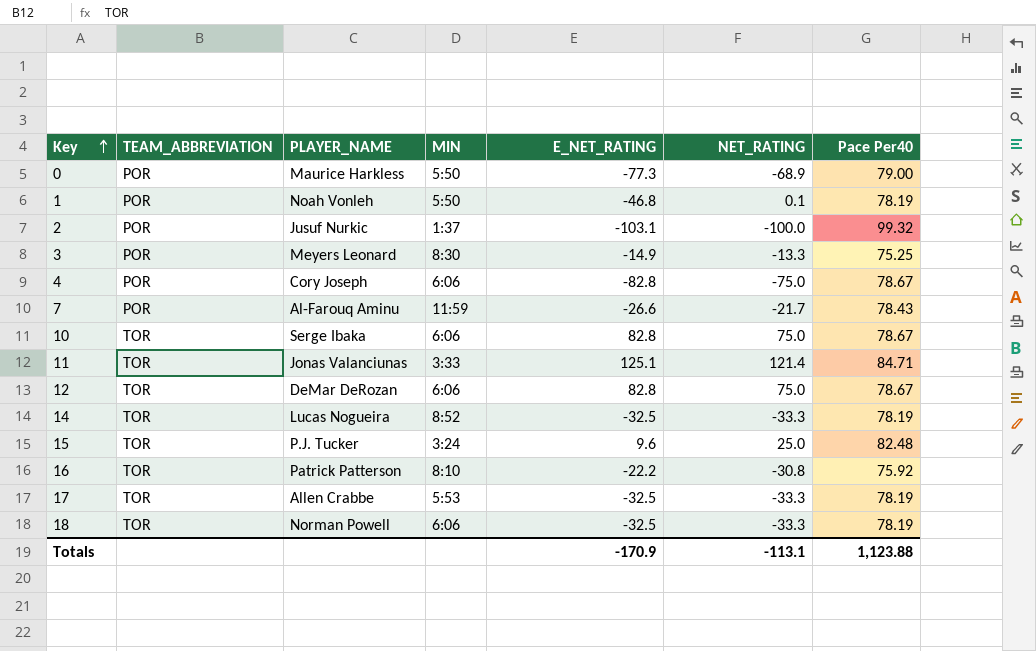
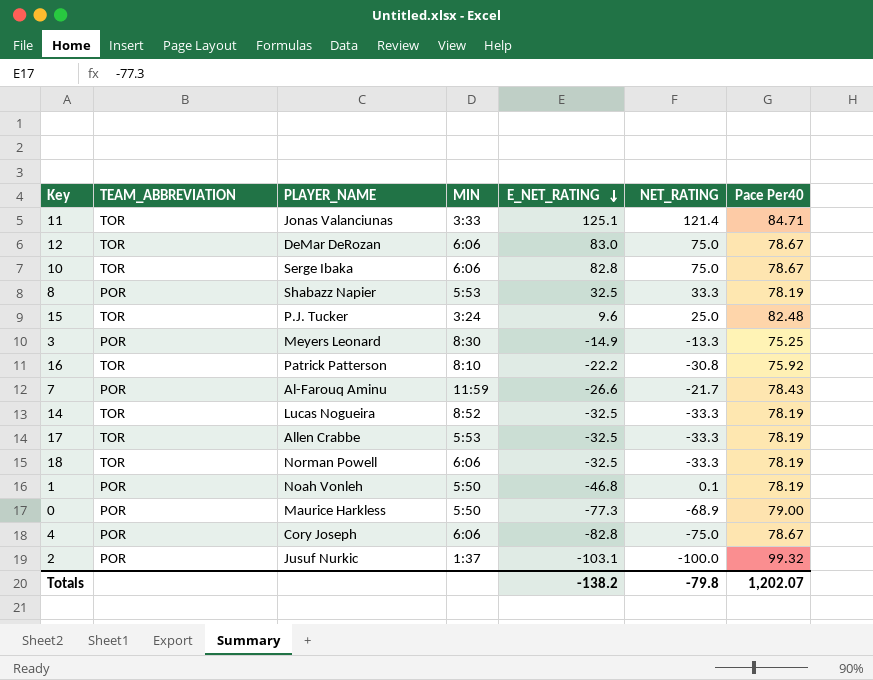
row order: Key ascending -> E_NET_RATING descending
12 | E_NET_RATING: 82.8 -> 83.0
row 8: none -> POR | Shabazz Napier | 5:53 | 32.5 | 33.3 | 78.19
Totals | E_NET_RATING: -170.9 -> -138.2
Totals | NET_RATING: -113.1 -> -79.8
Totals | Pace Per40: 1,123.88 -> 1,202.07

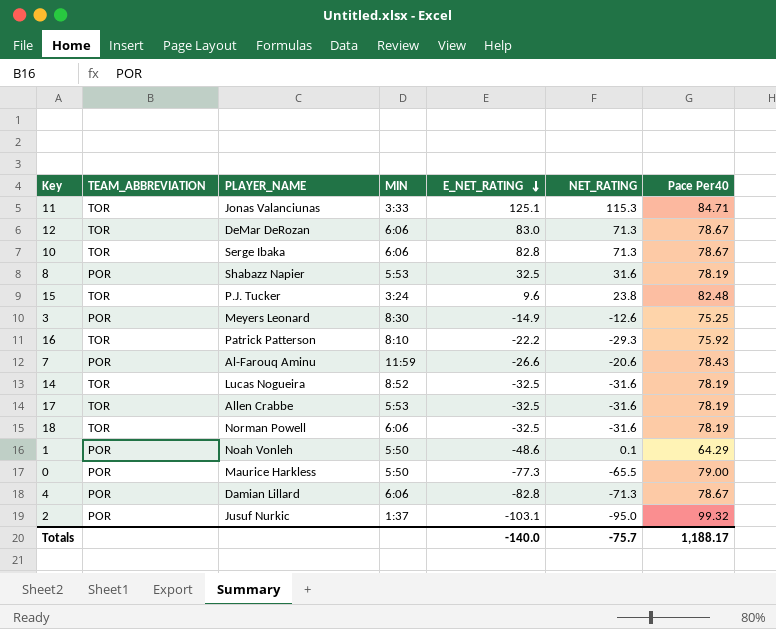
11 | NET_RATING: 121.4 -> 115.3
12 | NET_RATING: 75.0 -> 71.3
10 | NET_RATING: 75.0 -> 71.3
8 | NET_RATING: 33.3 -> 31.6
15 | NET_RATING: 25.0 -> 23.8
3 | NET_RATING: -13.3 -> -12.6
16 | NET_RATING: -30.8 -> -29.3
7 | NET_RATING: -21.7 -> -20.6
14 | NET_RATING: -33.3 -> -31.6
17 | NET_RATING: -33.3 -> -31.6
18 | NET_RATING: -33.3 -> -31.6
1 | E_NET_RATING: -46.8 -> -48.6
1 | Pace Per40: 78.19 -> 64.29
0 | NET_RATING: -68.9 -> -65.5
4 | PLAYER_NAME: Cory Joseph -> Damian Lillard
4 | NET_RATING: -75.0 -> -71.3
2 | NET_RATING: -100.0 -> -95.0
Totals | E_NET_RATING: -138.2 -> -140.0
Totals | NET_RATING: -79.8 -> -75.7
Totals | Pace Per40: 1,202.07 -> 1,188.17

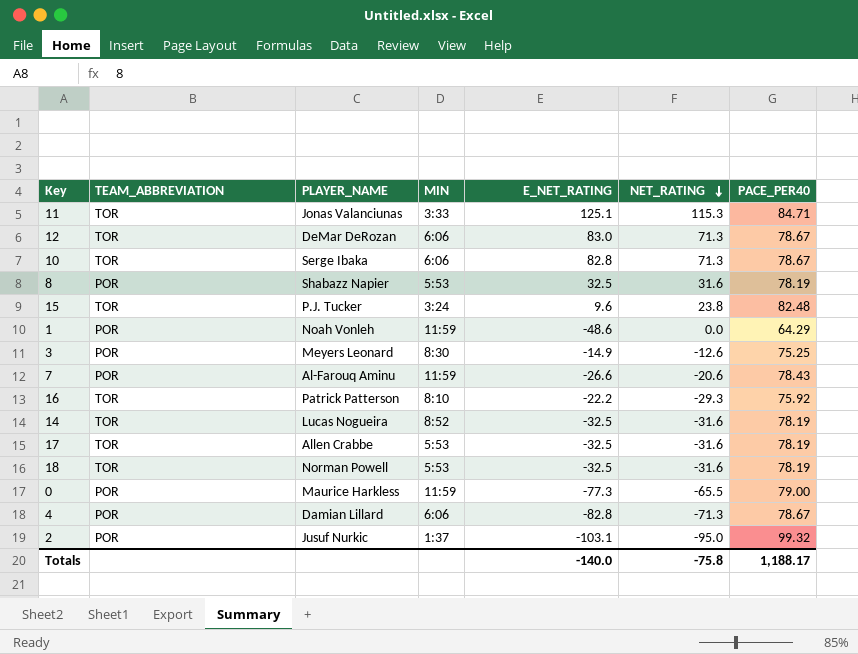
row order: E_NET_RATING descending -> NET_RATING descending
column name: Pace Per40 -> PACE_PER40
1 | MIN: 5:50 -> 11:59
1 | NET_RATING: 0.1 -> 0.0
18 | MIN: 6:06 -> 5:53
0 | MIN: 5:50 -> 11:59
Totals | NET_RATING: -75.7 -> -75.8

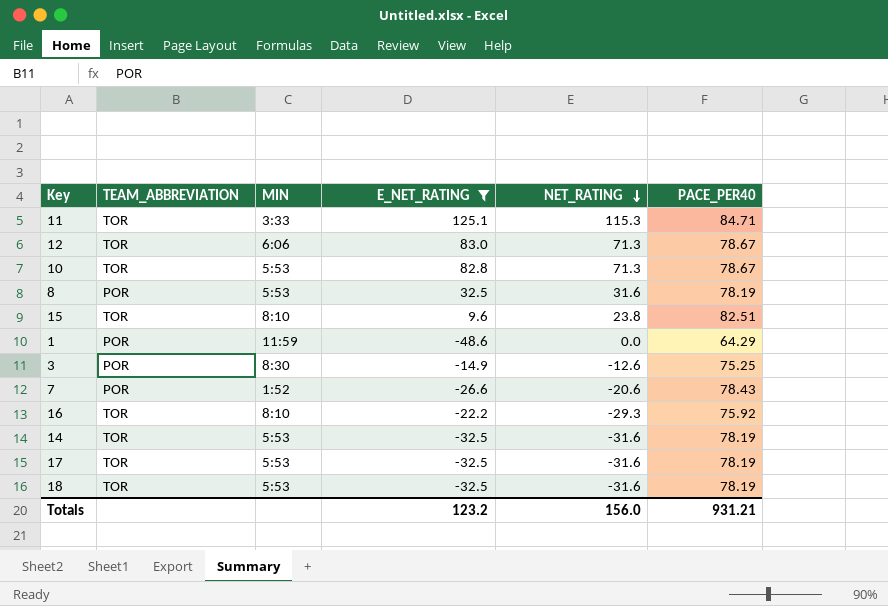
filter: none -> E_NET_RATING >= -48.6
column PLAYER_NAME | position: 3 -> none
10 | MIN: 6:06 -> 5:53
15 | MIN: 3:24 -> 8:10
15 | PACE_PER40: 82.48 -> 82.51
7 | MIN: 11:59 -> 1:52
14 | MIN: 8:52 -> 5:53
Totals | E_NET_RATING: -140.0 -> 123.2
Totals | NET_RATING: -75.8 -> 156.0
Totals | PACE_PER40: 1,188.17 -> 931.21

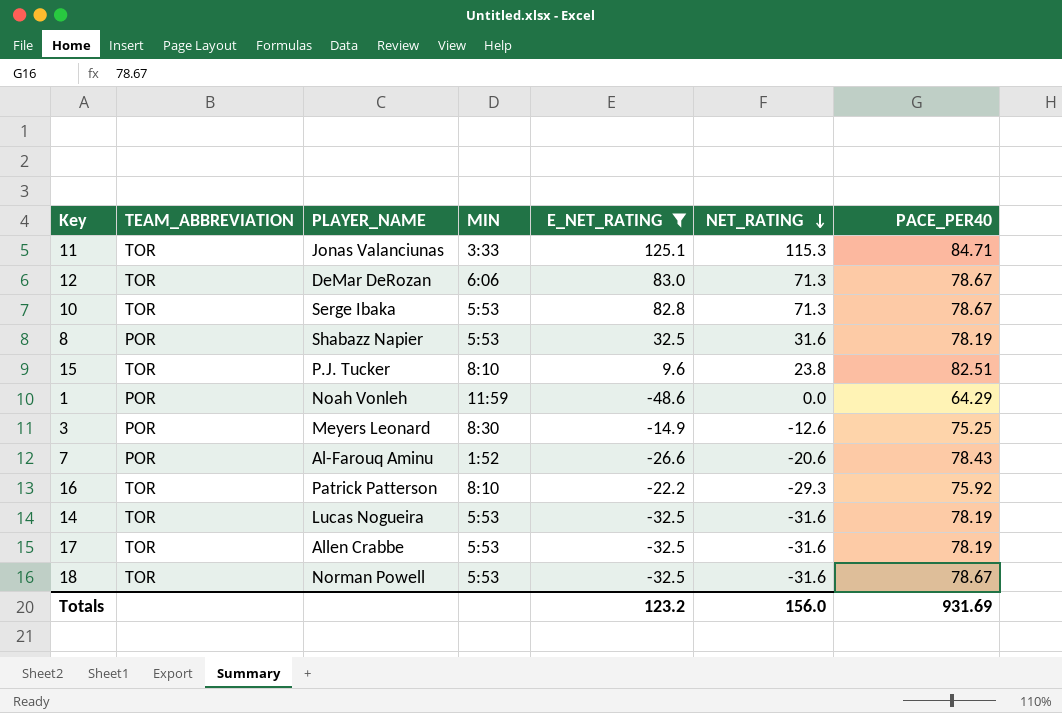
column PLAYER_NAME | position: none -> 3
18 | PACE_PER40: 78.19 -> 78.67
Totals | PACE_PER40: 931.21 -> 931.69

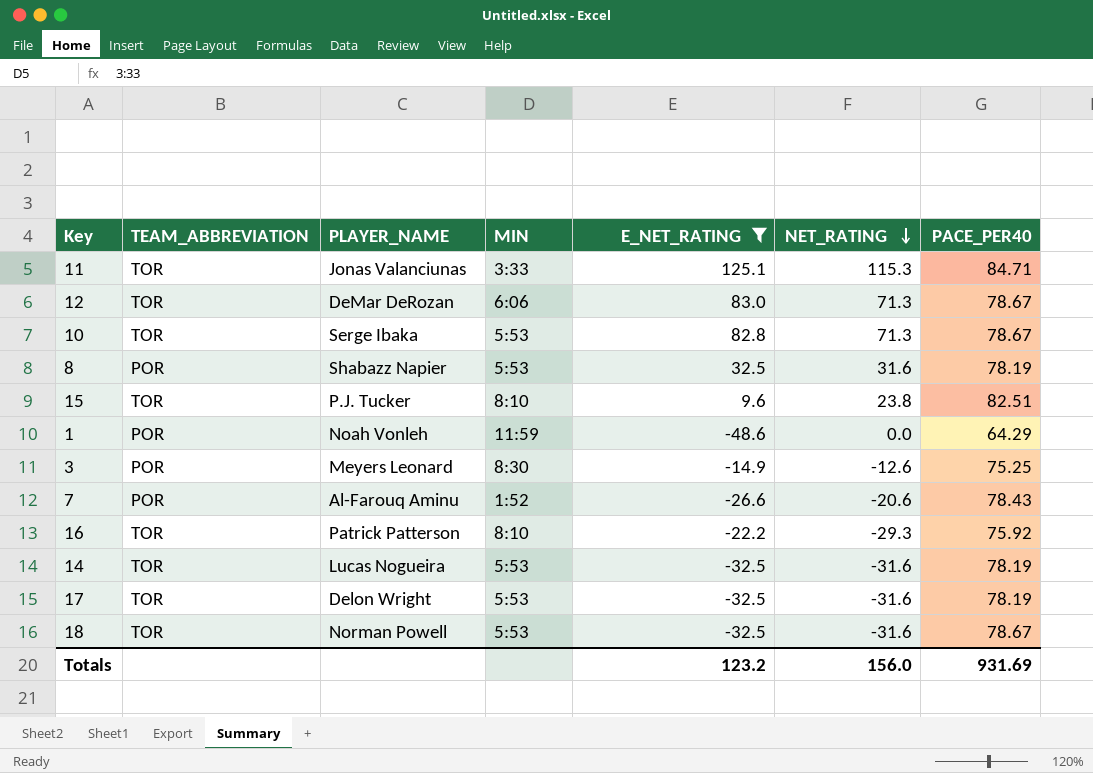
17 | PLAYER_NAME: Allen Crabbe -> Delon Wright

